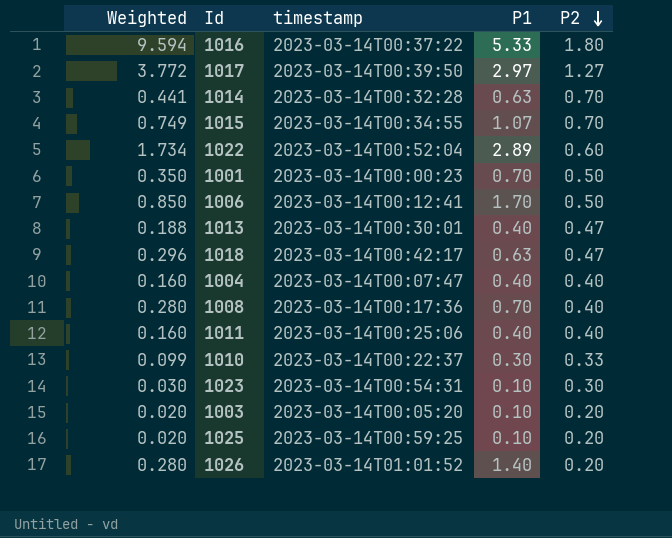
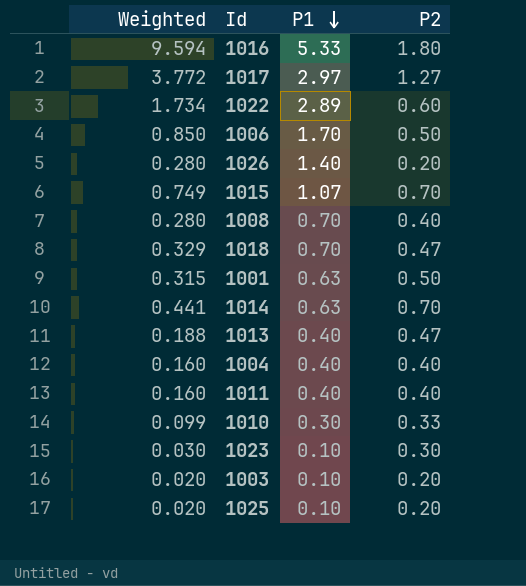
row order: P2 descending -> P1 descending
column timestamp | position: 3 -> none
1018 | Weighted: 0.296 -> 0.329
1018 | P1: 0.63 -> 0.70
1001 | Weighted: 0.350 -> 0.315
1001 | P1: 0.70 -> 0.63

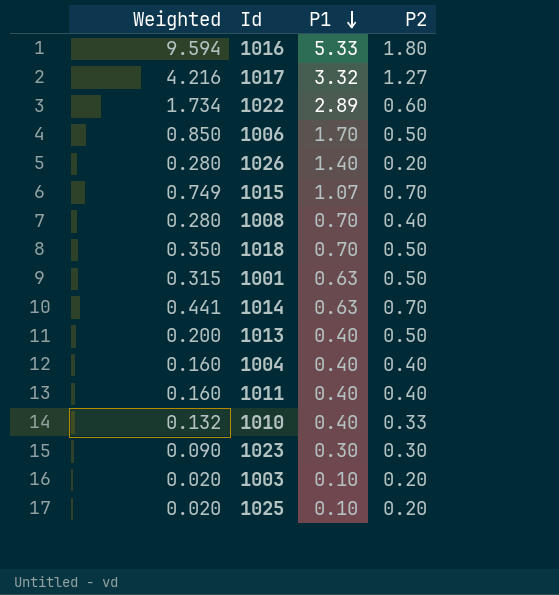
1017 | Weighted: 3.772 -> 4.216
1017 | P1: 2.97 -> 3.32
1018 | Weighted: 0.329 -> 0.350
1018 | P2: 0.47 -> 0.50
1013 | Weighted: 0.188 -> 0.200
1013 | P2: 0.47 -> 0.50
1010 | Weighted: 0.099 -> 0.132
1010 | P1: 0.30 -> 0.40
1023 | Weighted: 0.030 -> 0.090
1023 | P1: 0.10 -> 0.30

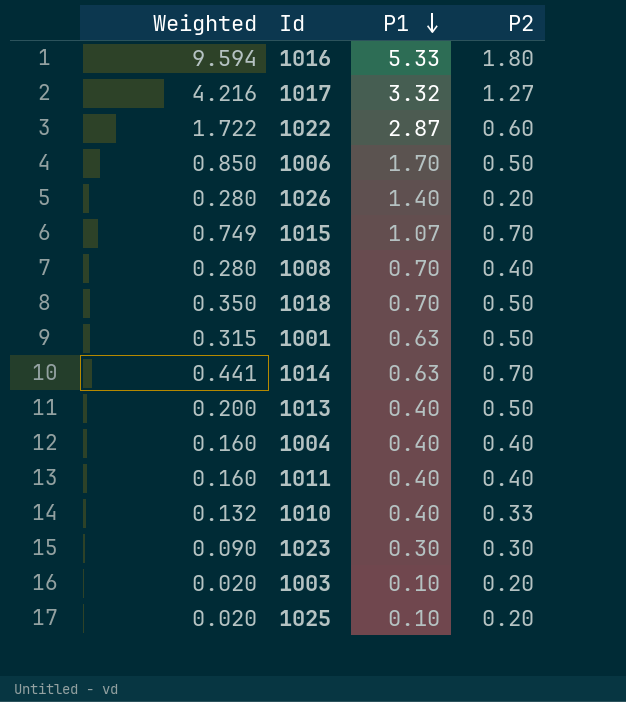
1022 | Weighted: 1.734 -> 1.722
1022 | P1: 2.89 -> 2.87

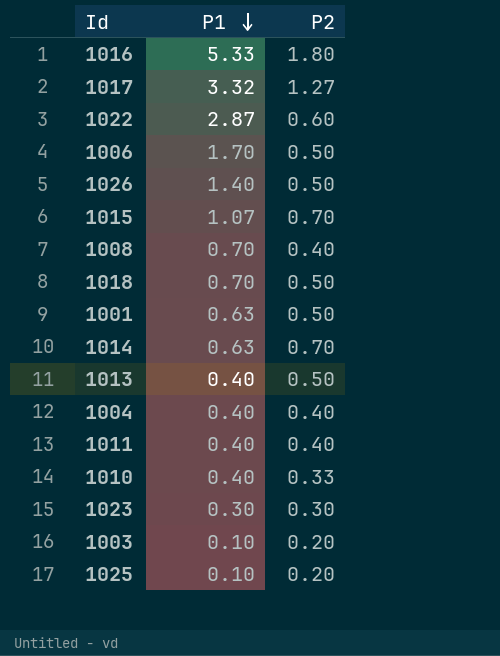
column Weighted | formula: [P1] * [P2] -> none
1026 | P2: 0.20 -> 0.50

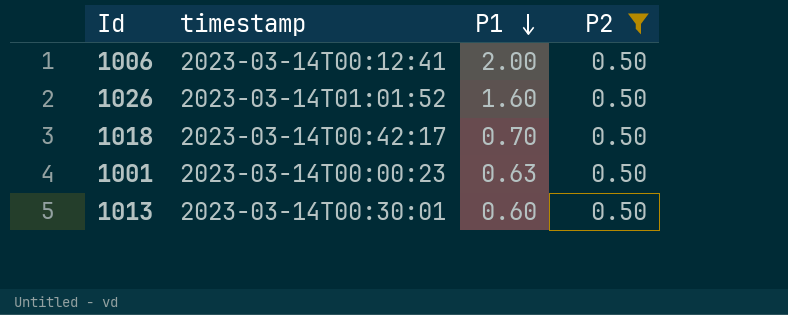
filter: none -> P2 = 0.50
column timestamp | position: none -> 2
1006 | P1: 1.70 -> 2.00
1026 | P1: 1.40 -> 1.60
1013 | P1: 0.40 -> 0.60

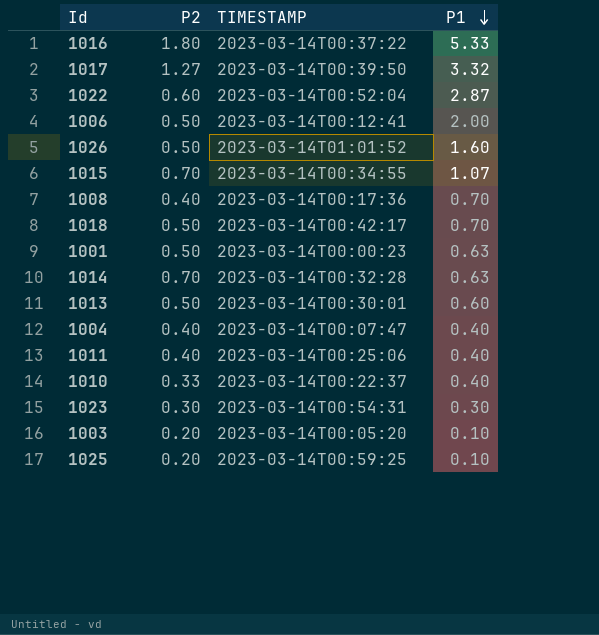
filter: P2 = 0.50 -> none
column P2 | position: 4 -> 2
column name: timestamp -> TIMESTAMP

